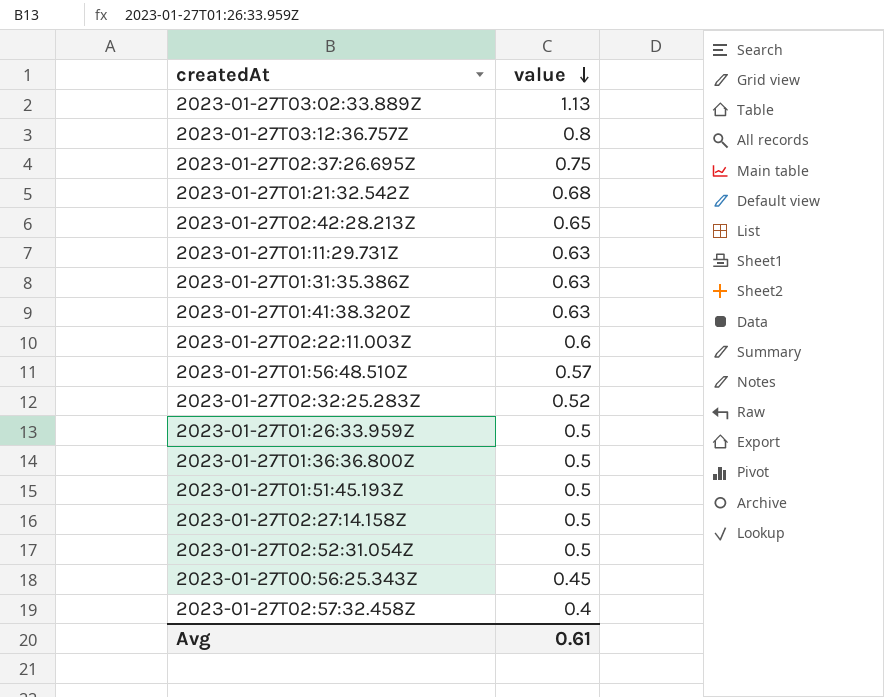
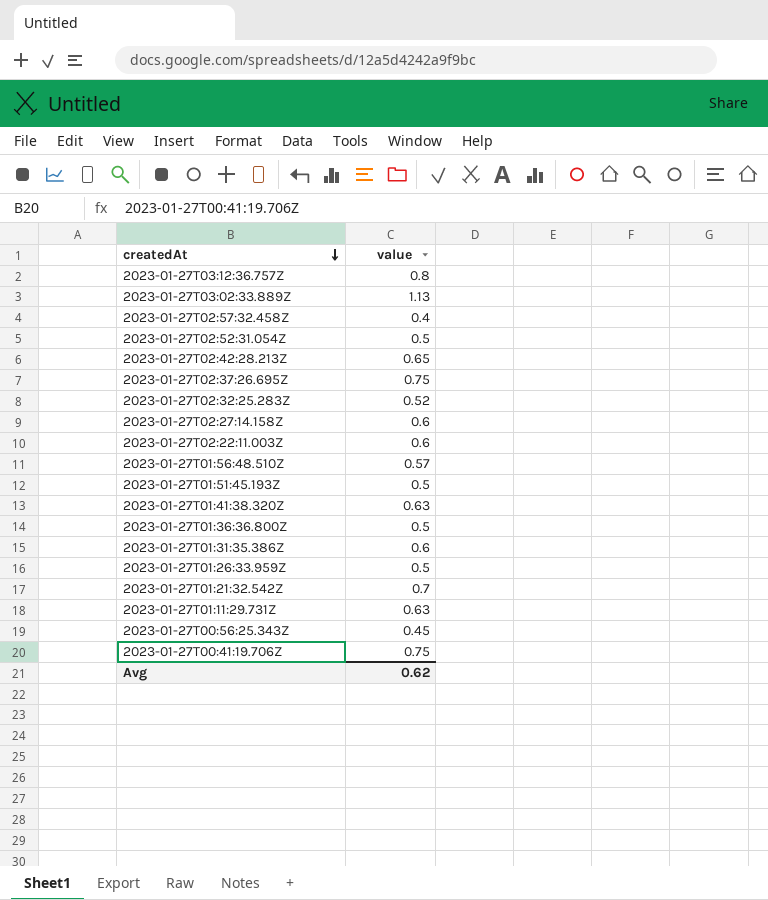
row order: value descending -> createdAt descending
2023-01-27T02:27:14.158Z | value: 0.5 -> 0.6
2023-01-27T01:31:35.386Z | value: 0.63 -> 0.6
2023-01-27T01:21:32.542Z | value: 0.68 -> 0.7
row 2023-01-27T00:41:19.706Z: none -> 0.75
Avg | value: 0.61 -> 0.62

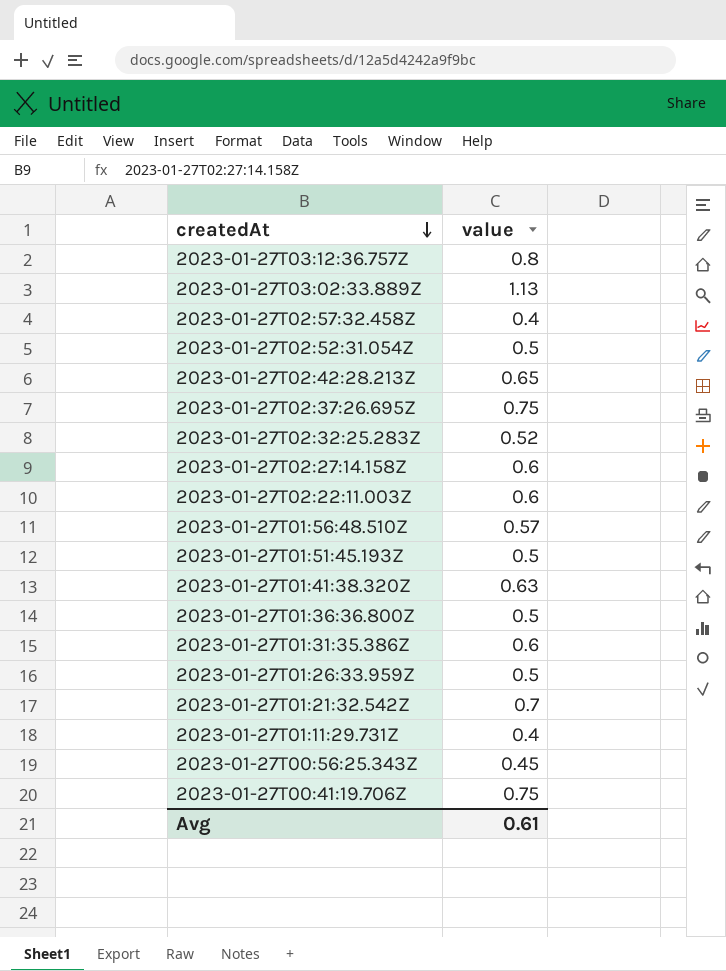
2023-01-27T01:11:29.731Z | value: 0.63 -> 0.4
Avg | value: 0.62 -> 0.61

